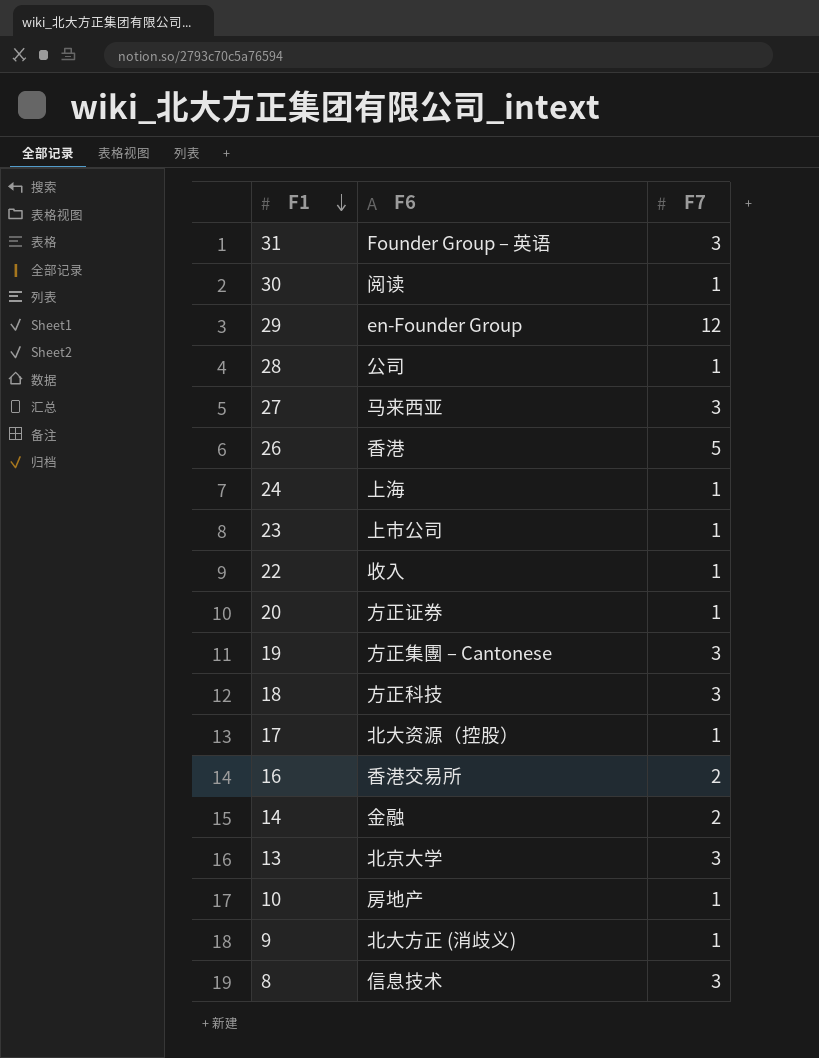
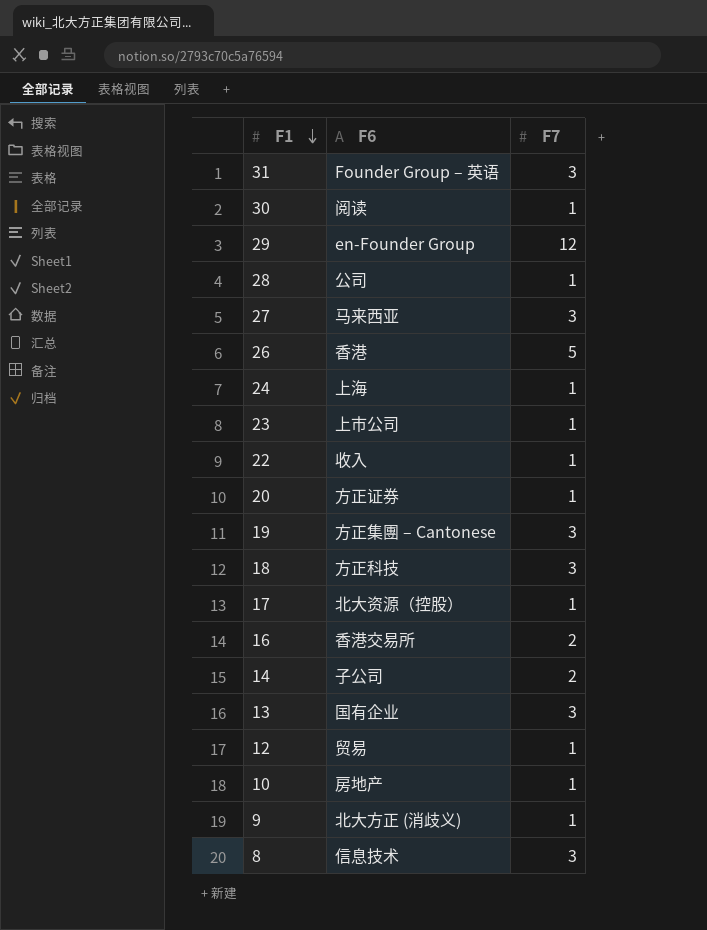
14 | F6: 金融 -> 子公司
13 | F6: 北京大学 -> 国有企业
row 12: none -> 贸易 | 1

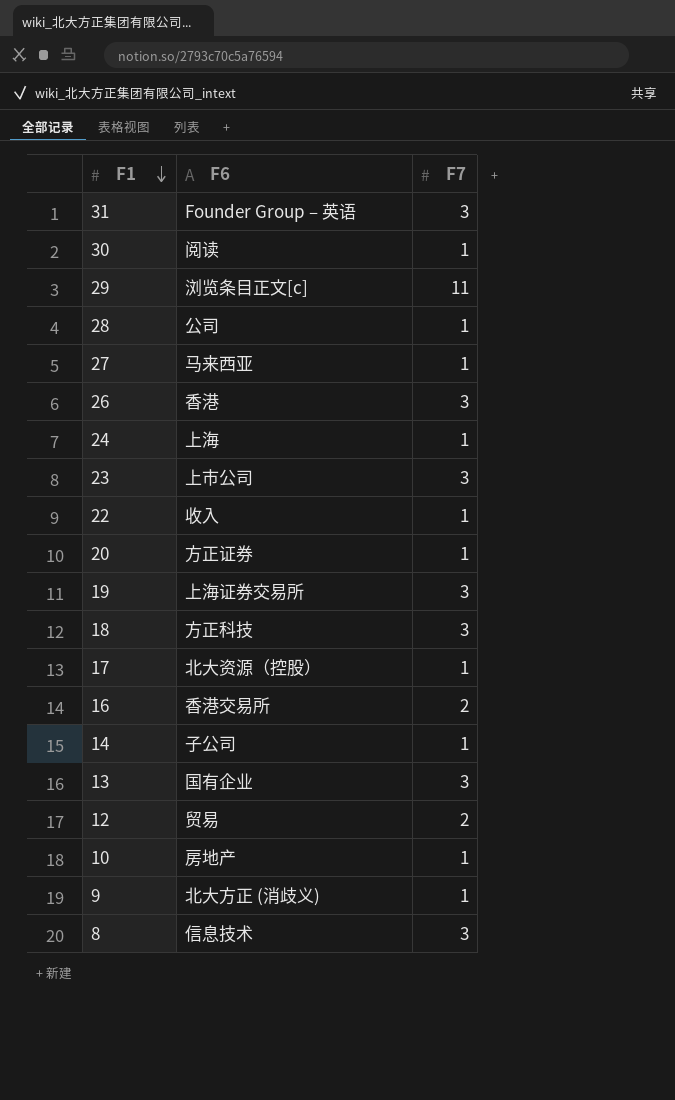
29 | F6: en-Founder Group -> 浏览条目正文[c]
29 | F7: 12 -> 11
27 | F7: 3 -> 1
26 | F7: 5 -> 3
23 | F7: 1 -> 3
19 | F6: 方正集團 – Cantonese -> 上海证券交易所
14 | F7: 2 -> 1
12 | F7: 1 -> 2

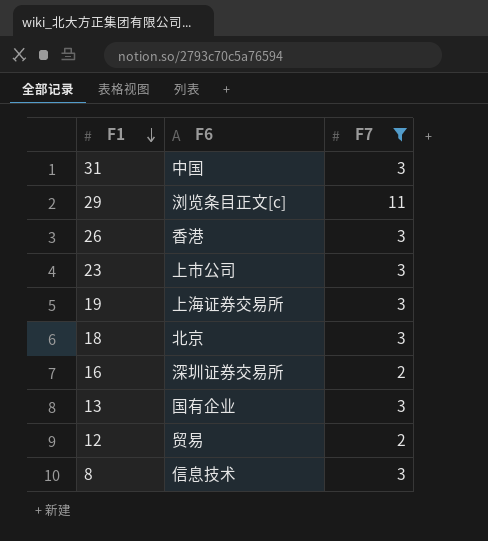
filter: none -> F7 != 1
31 | F6: Founder Group – 英语 -> 中国
18 | F6: 方正科技 -> 北京
16 | F6: 香港交易所 -> 深圳证券交易所

